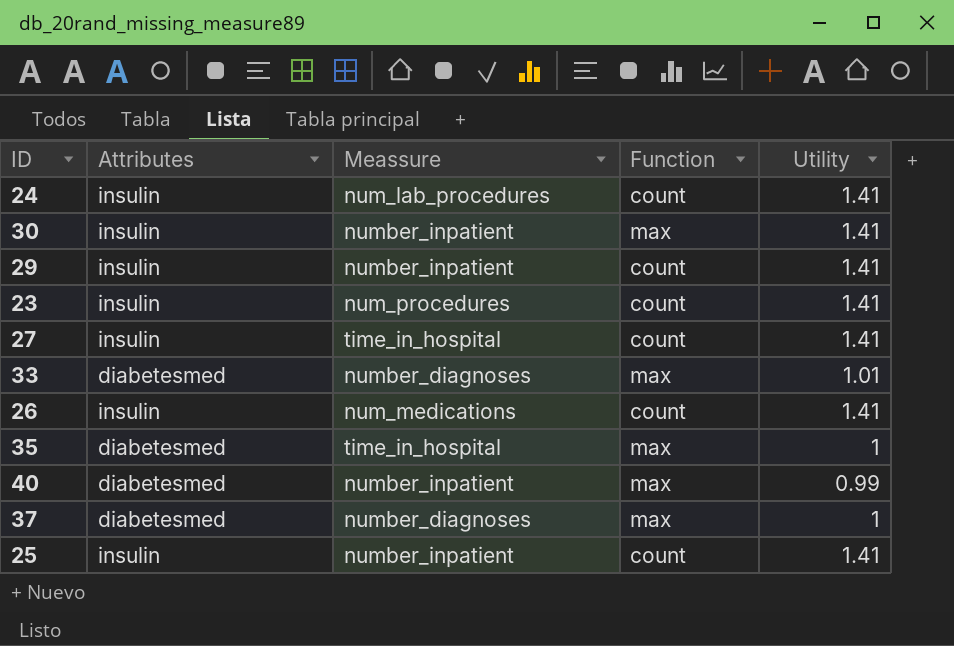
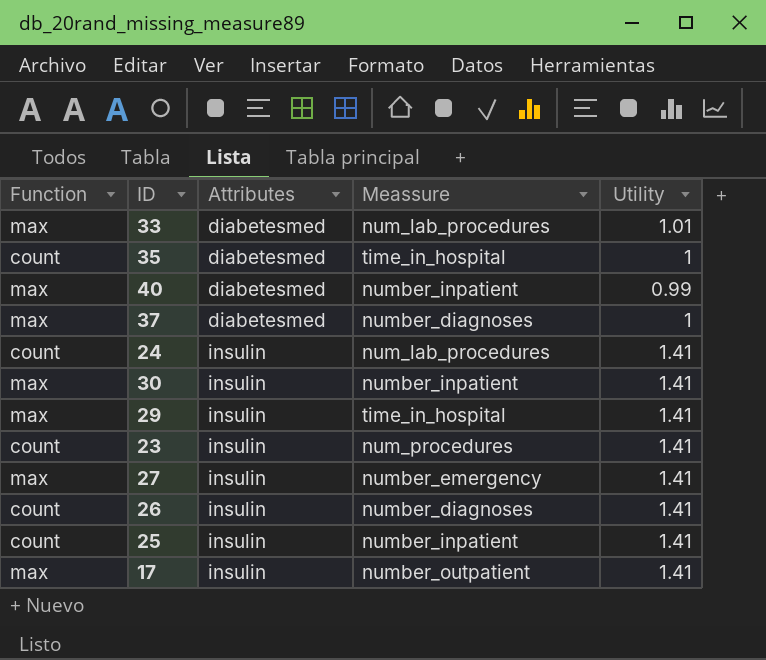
row order: none -> Attributes ascending
column Function | position: 4 -> 1
33 | Meassure: number_diagnoses -> num_lab_procedures
35 | Function: max -> count
29 | Function: count -> max
29 | Meassure: number_inpatient -> time_in_hospital
27 | Function: count -> max
27 | Meassure: time_in_hospital -> number_emergency
26 | Meassure: num_medications -> number_diagnoses
row 17: none -> max | insulin | number_outpatient | 1.41

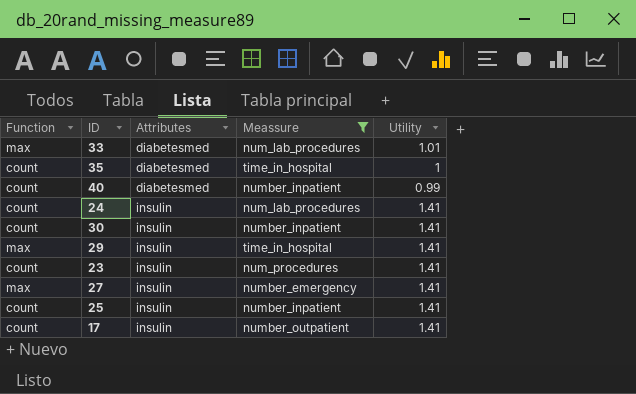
filter: none -> Meassure != number_diagnoses
40 | Function: max -> count
30 | Function: max -> count
17 | Function: max -> count

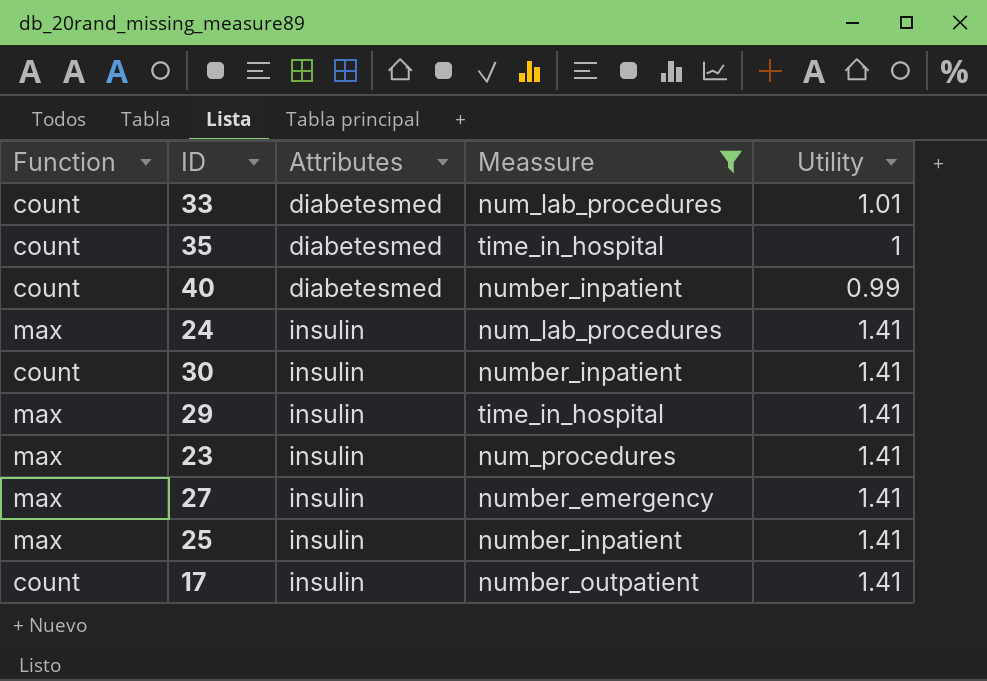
33 | Function: max -> count
24 | Function: count -> max
23 | Function: count -> max
25 | Function: count -> max

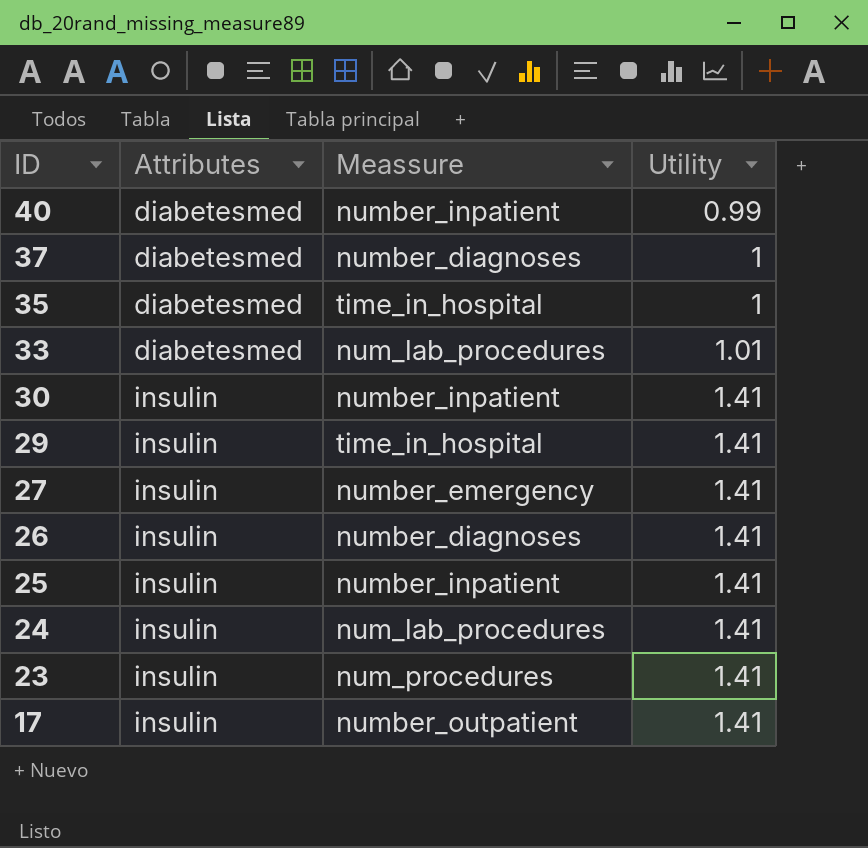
filter: Meassure != number_diagnoses -> none
row order: Attributes ascending -> ID descending
column Function | position: 1 -> none

